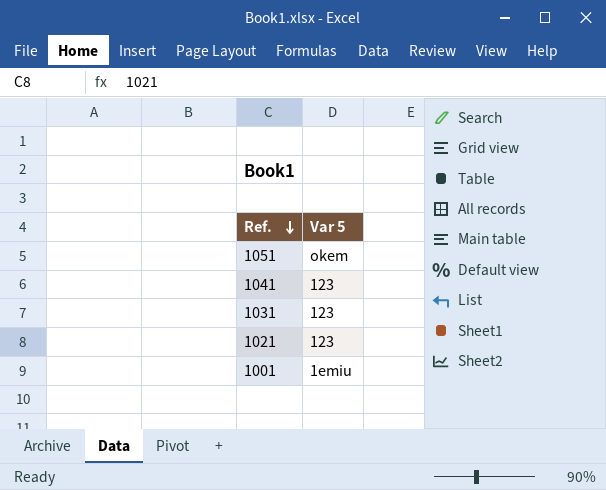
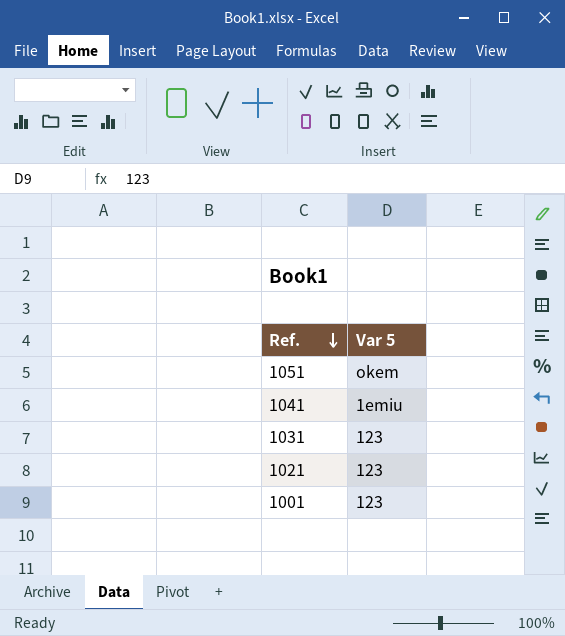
1041 | Var 5: 123 -> 1emiu
1001 | Var 5: 1emiu -> 123

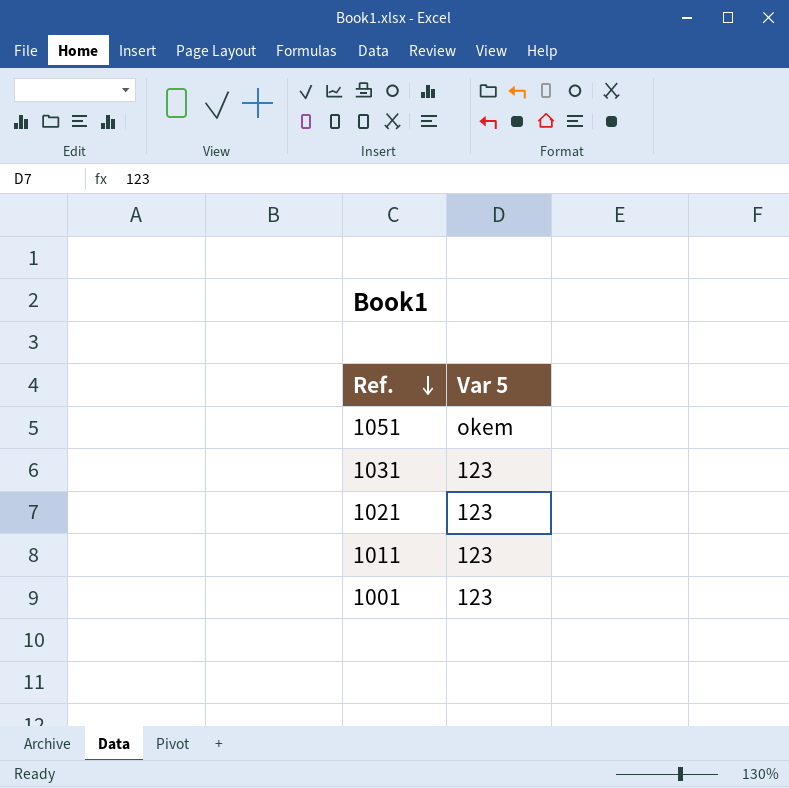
row 1041: 1emiu -> none
row 1011: none -> 123

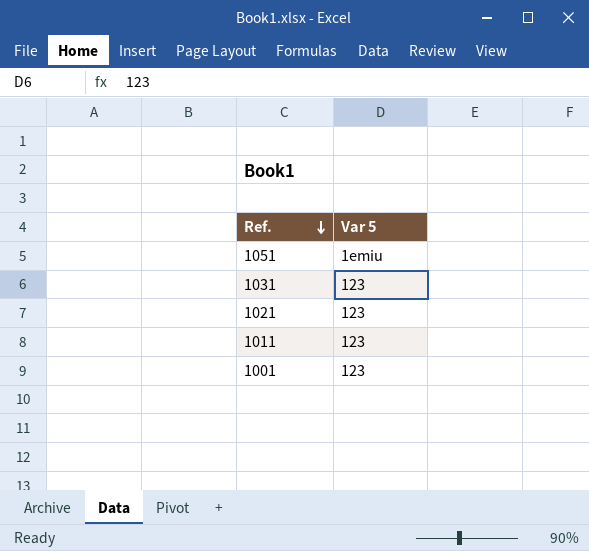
1051 | Var 5: okem -> 1emiu

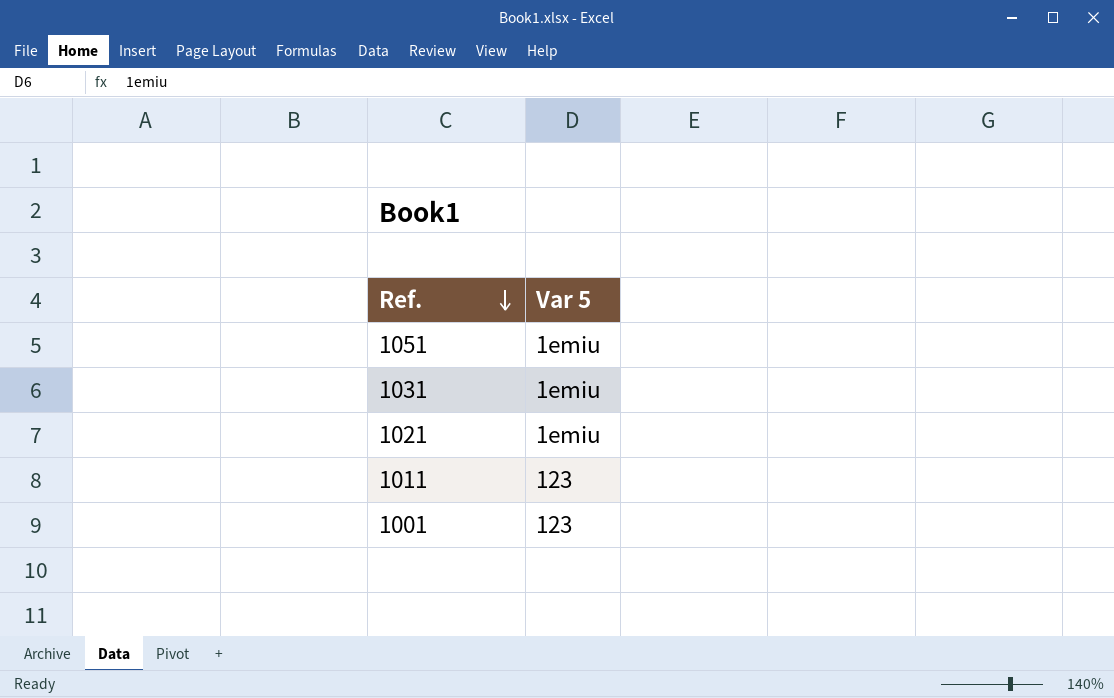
1031 | Var 5: 123 -> 1emiu
1021 | Var 5: 123 -> 1emiu

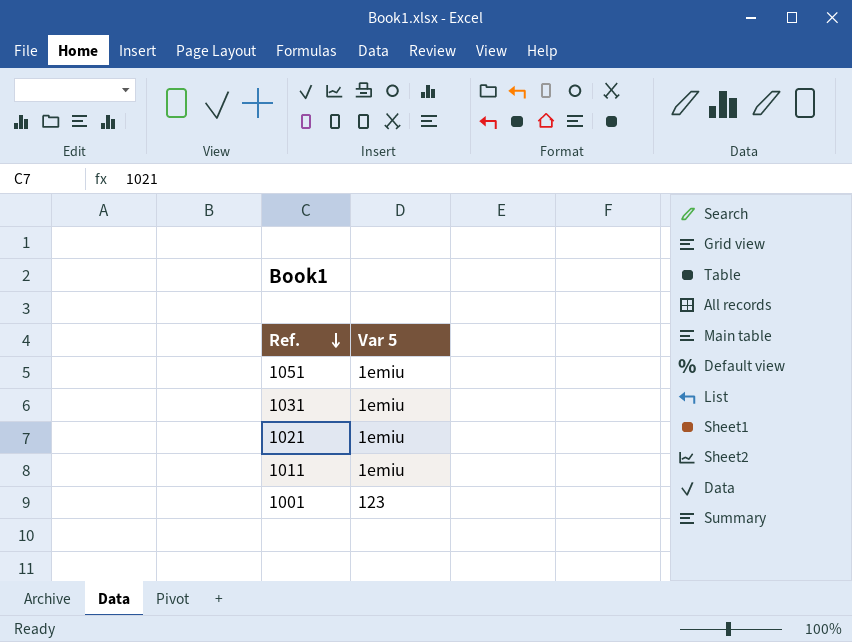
1011 | Var 5: 123 -> 1emiu

